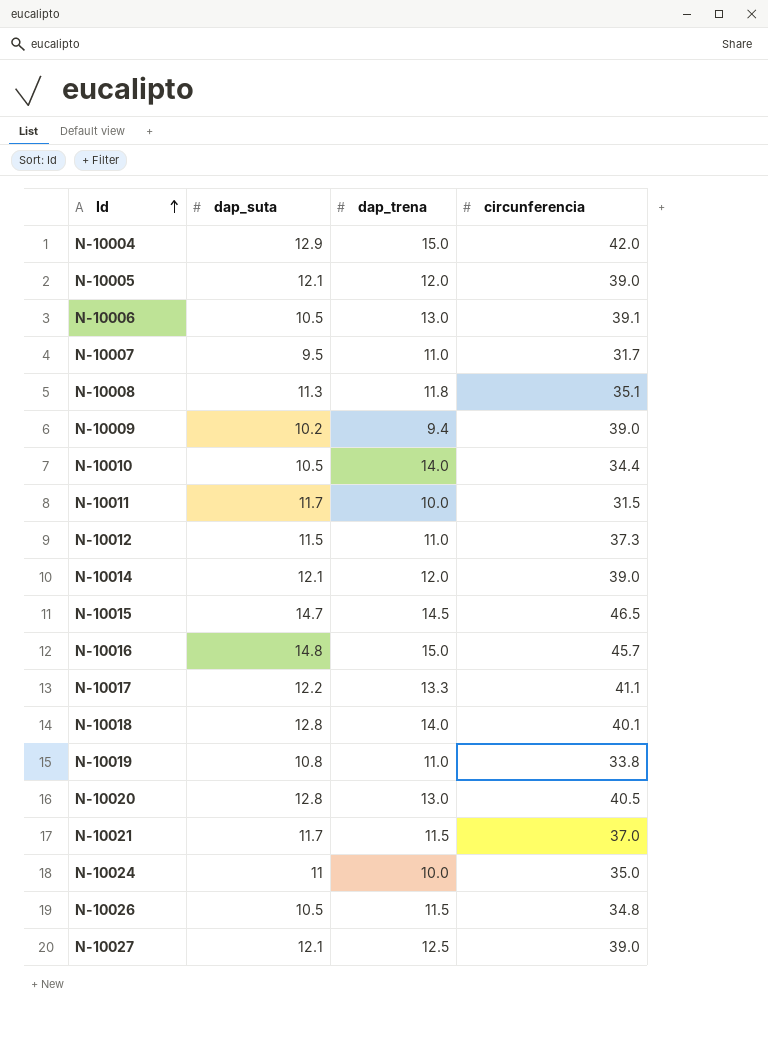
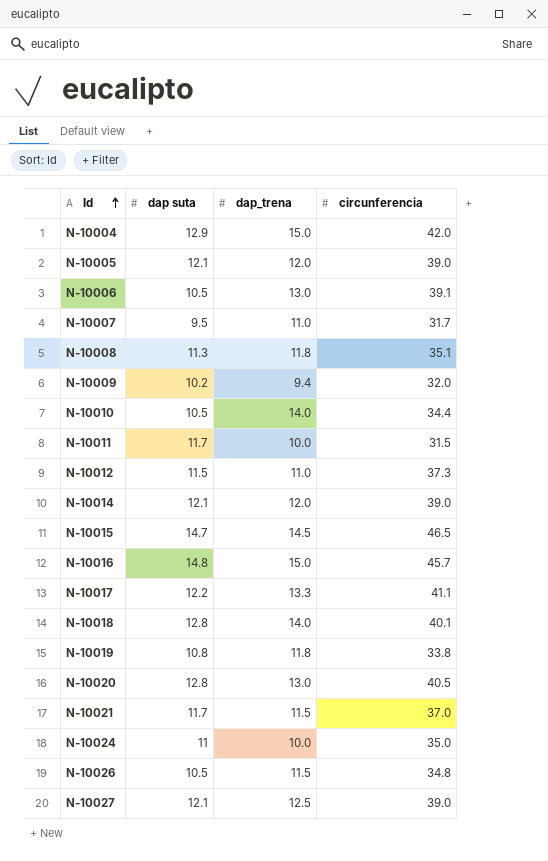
column name: dap_suta -> dap suta
N-10009 | circunferencia: 39.0 -> 32.0
N-10019 | dap_trena: 11.0 -> 11.8

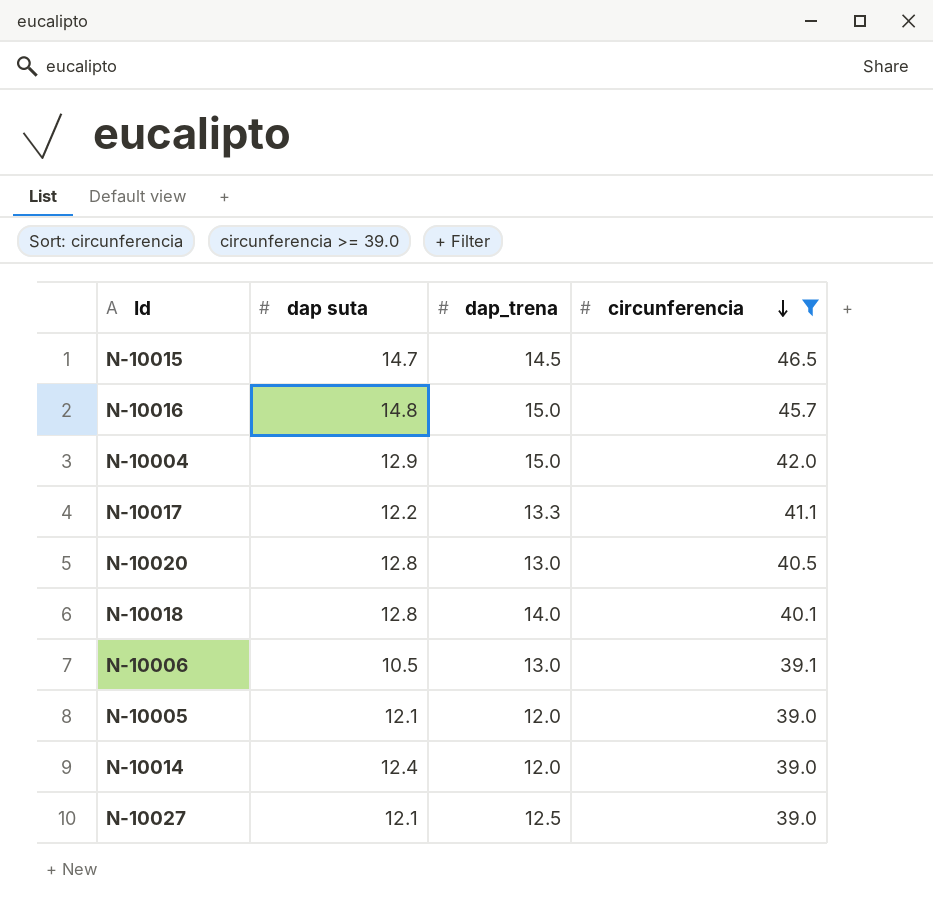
filter: none -> circunferencia >= 39.0
row order: Id ascending -> circunferencia descending
N-10014 | dap suta: 12.1 -> 12.4

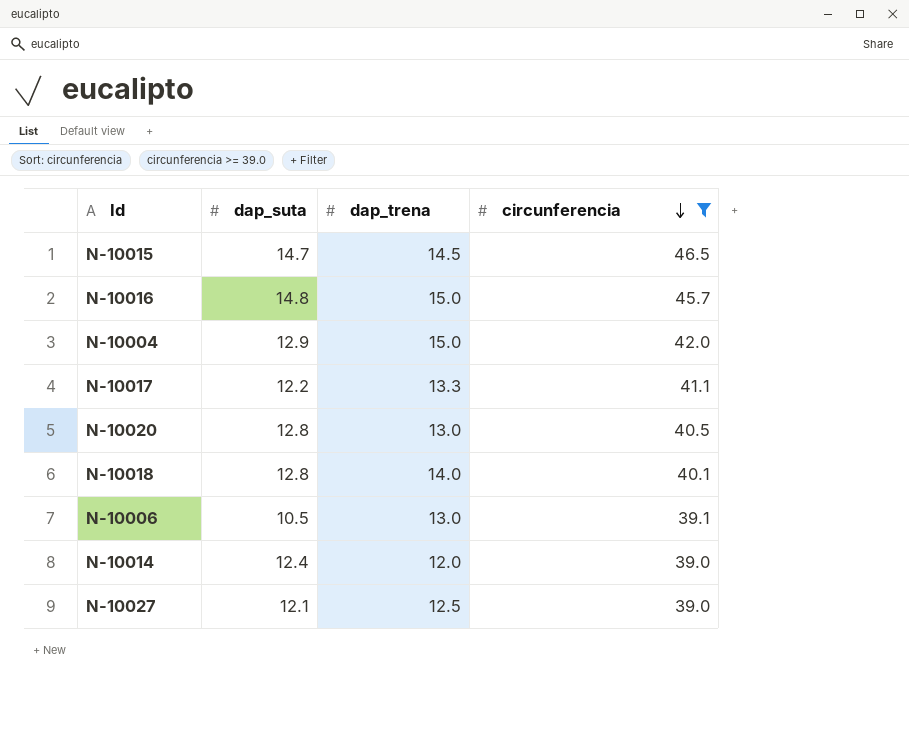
column name: dap suta -> dap_suta
row N-10005: 12.1 | 12.0 | 39.0 -> none

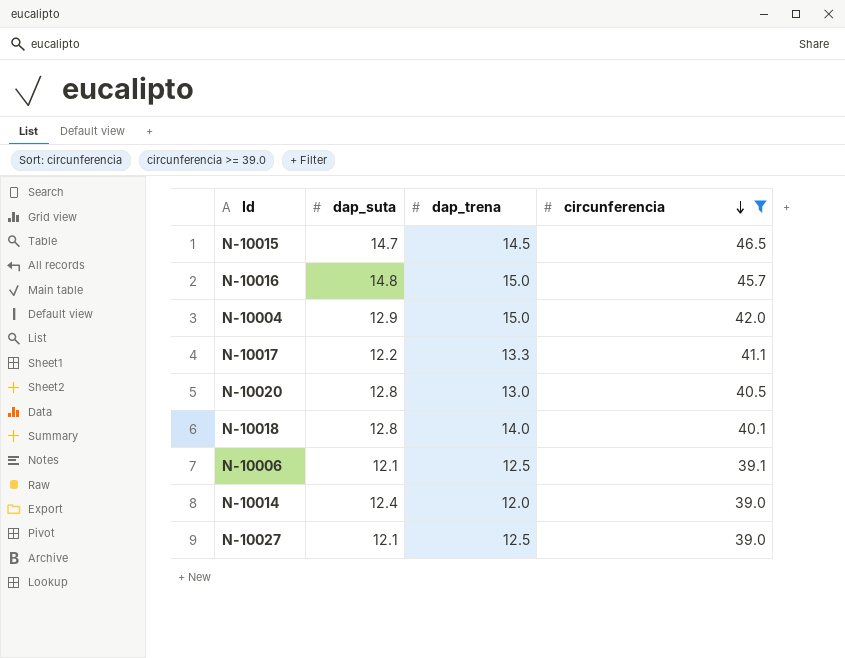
N-10006 | dap_suta: 10.5 -> 12.1
N-10006 | dap_trena: 13.0 -> 12.5

